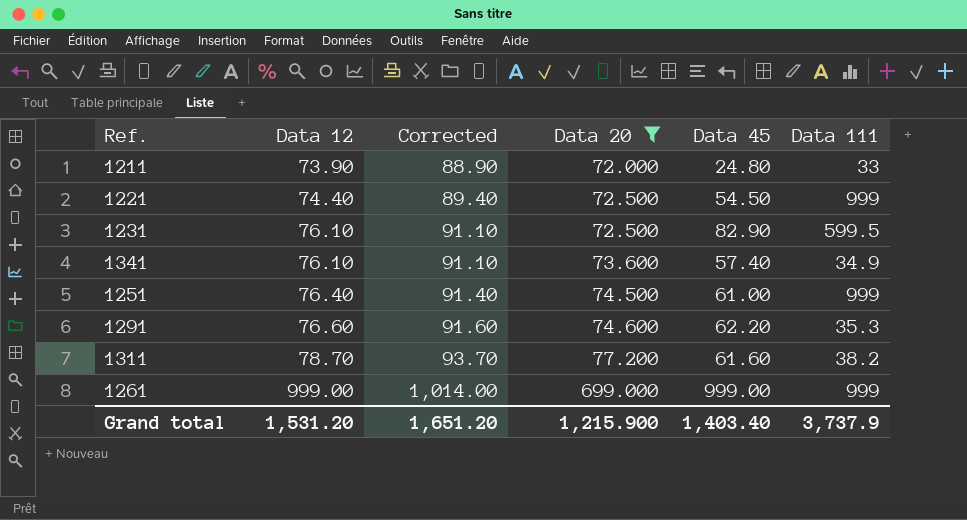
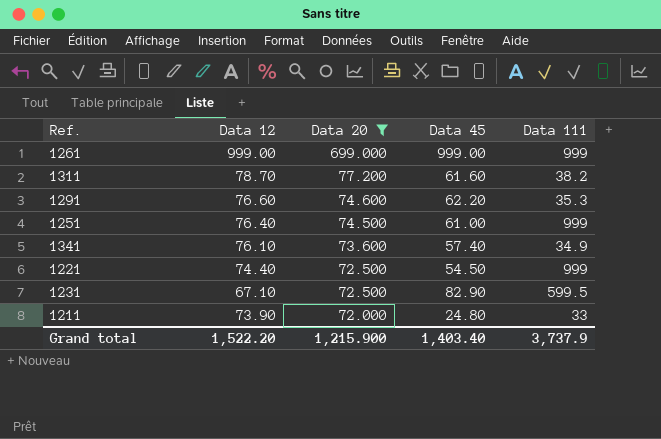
row order: Data 12 ascending -> Data 20 descending
column Corrected | formula: [Data 12] + 15 -> none
1231 | Data 12: 76.10 -> 67.10
Grand total | Data 12: 1,531.20 -> 1,522.20

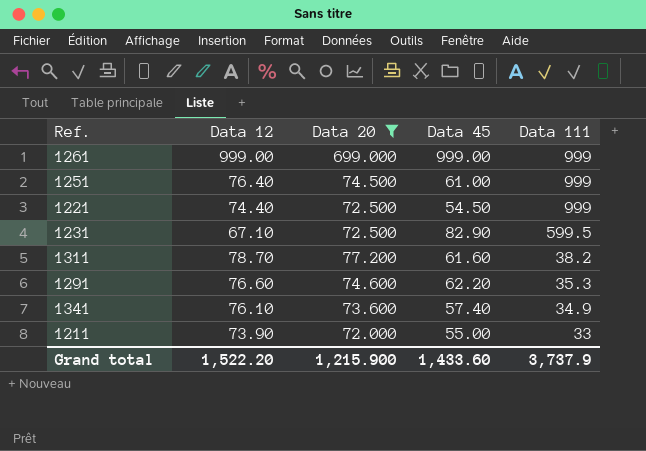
row order: Data 20 descending -> Data 111 descending
1211 | Data 45: 24.80 -> 55.00
Grand total | Data 45: 1,403.40 -> 1,433.60

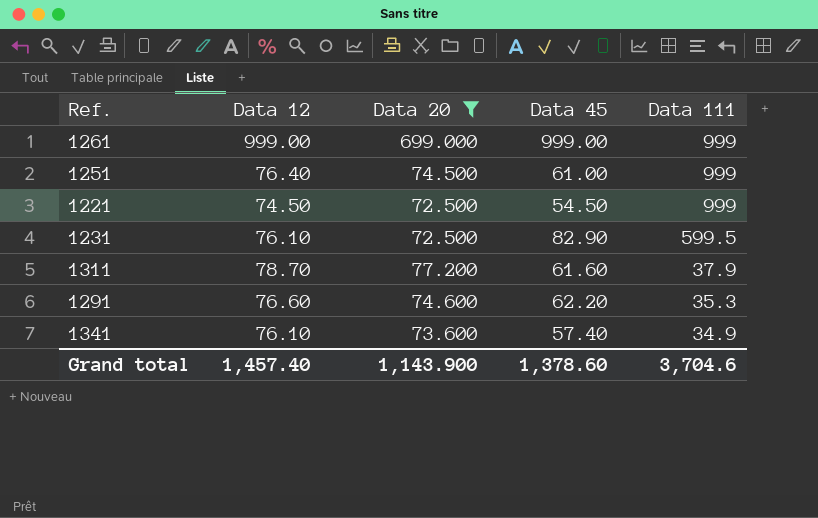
row 1211: 73.90 | 72.000 | 55.00 | 33 -> none
1221 | Data 12: 74.40 -> 74.50
1231 | Data 12: 67.10 -> 76.10
1311 | Data 111: 38.2 -> 37.9
Grand total | Data 12: 1,522.20 -> 1,457.40
Grand total | Data 20: 1,215.900 -> 1,143.900
Grand total | Data 45: 1,433.60 -> 1,378.60
Grand total | Data 111: 3,737.9 -> 3,704.6

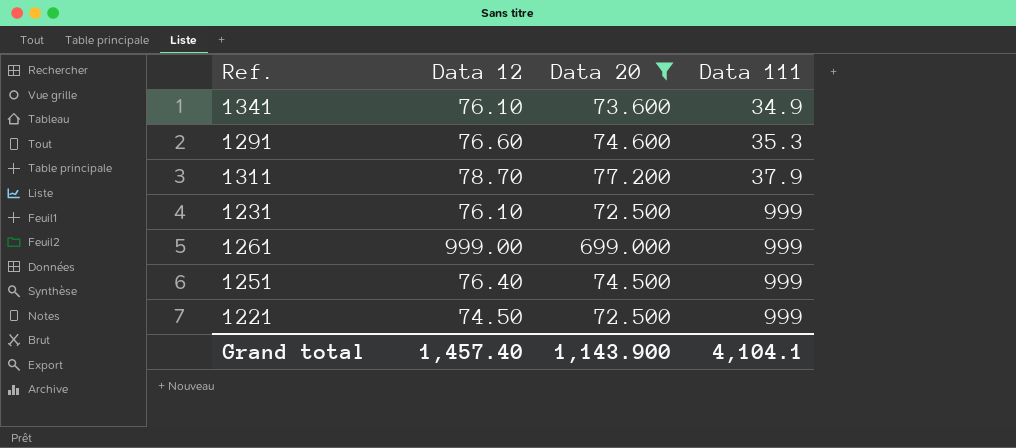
row order: Data 111 descending -> Data 111 ascending
column Data 45 | position: 4 -> none
1231 | Data 111: 599.5 -> 999
Grand total | Data 111: 3,704.6 -> 4,104.1

